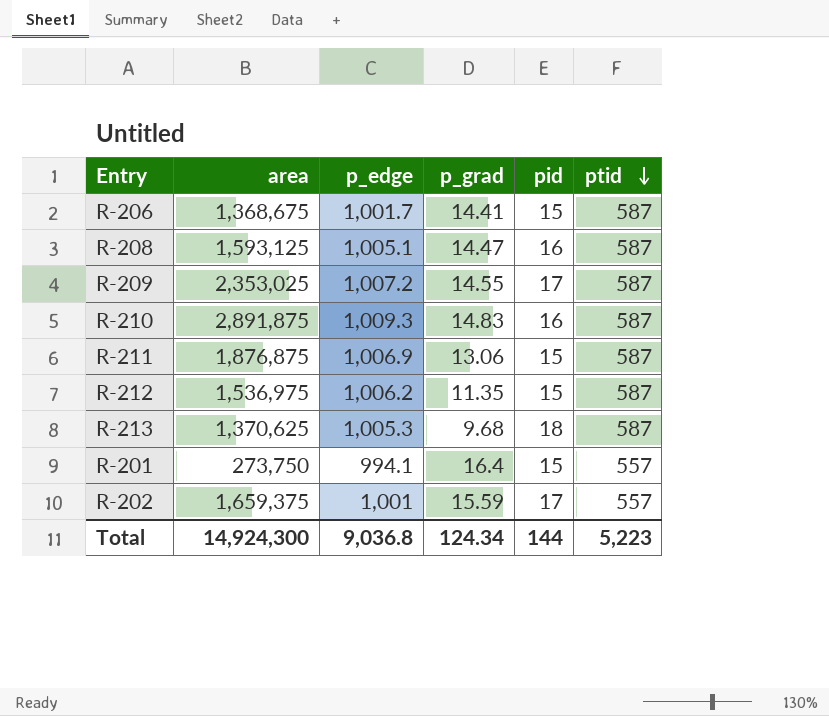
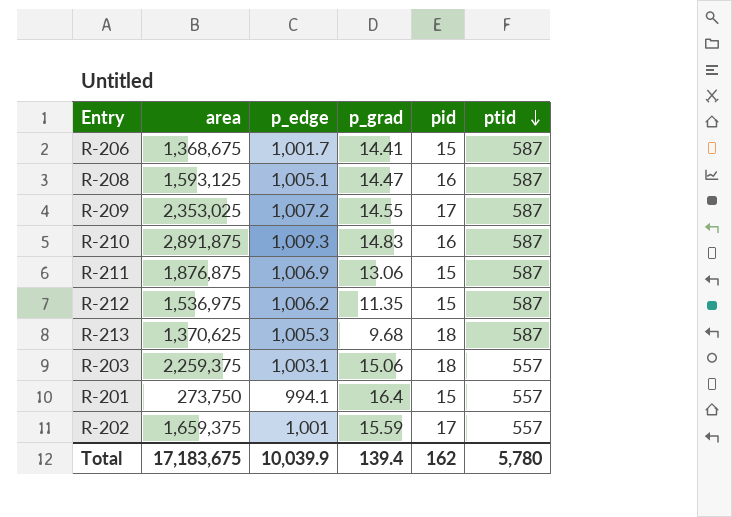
row R-203: none -> 2,259,375 | 1,003.1 | 15.06 | 18 | 557
Total | area: 14,924,300 -> 17,183,675
Total | p_edge: 9,036.8 -> 10,039.9
Total | p_grad: 124.34 -> 139.4
Total | pid: 144 -> 162
Total | ptid: 5,223 -> 5,780

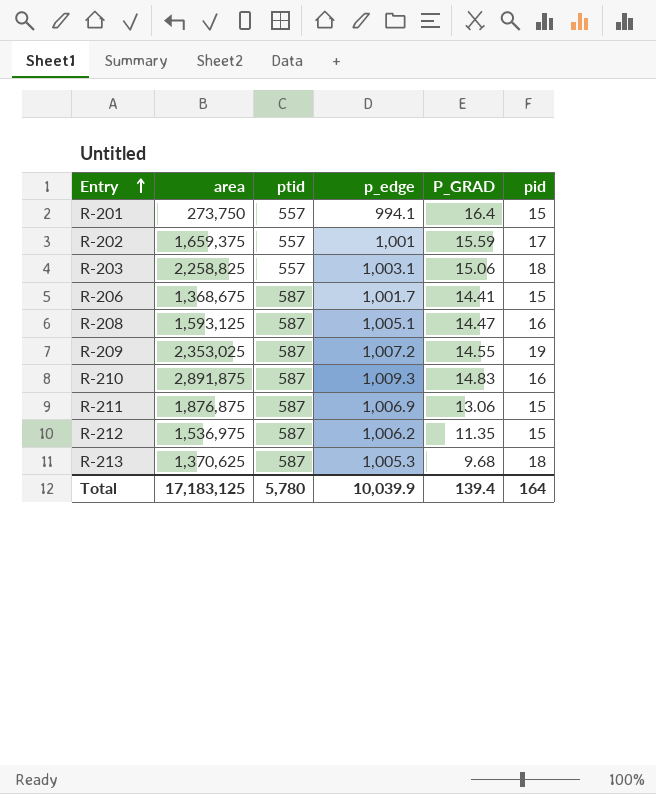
row order: ptid descending -> Entry ascending
column ptid | position: 6 -> 3
column name: p_grad -> P_GRAD
R-203 | area: 2,259,375 -> 2,258,825
R-209 | pid: 17 -> 19
Total | area: 17,183,675 -> 17,183,125
Total | pid: 162 -> 164

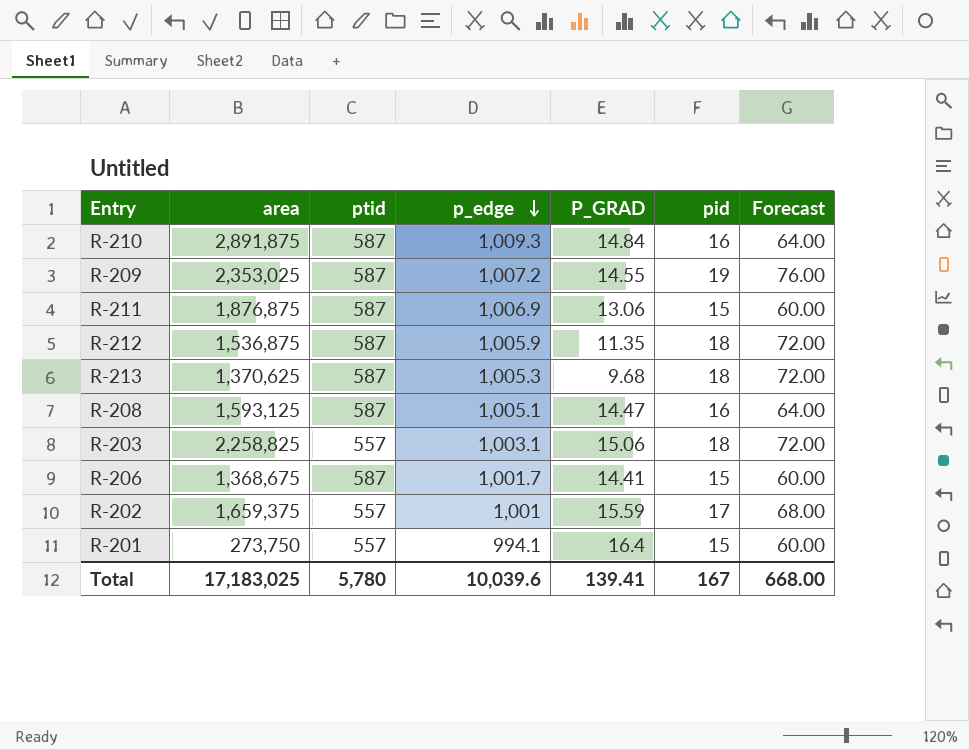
row order: Entry ascending -> p_edge descending
column Forecast | formula: none -> [pid] * 4
R-210 | P_GRAD: 14.83 -> 14.84
R-212 | area: 1,536,975 -> 1,536,875
R-212 | p_edge: 1,006.2 -> 1,005.9
R-212 | pid: 15 -> 18
Total | area: 17,183,125 -> 17,183,025
Total | p_edge: 10,039.9 -> 10,039.6
Total | P_GRAD: 139.4 -> 139.41
Total | pid: 164 -> 167

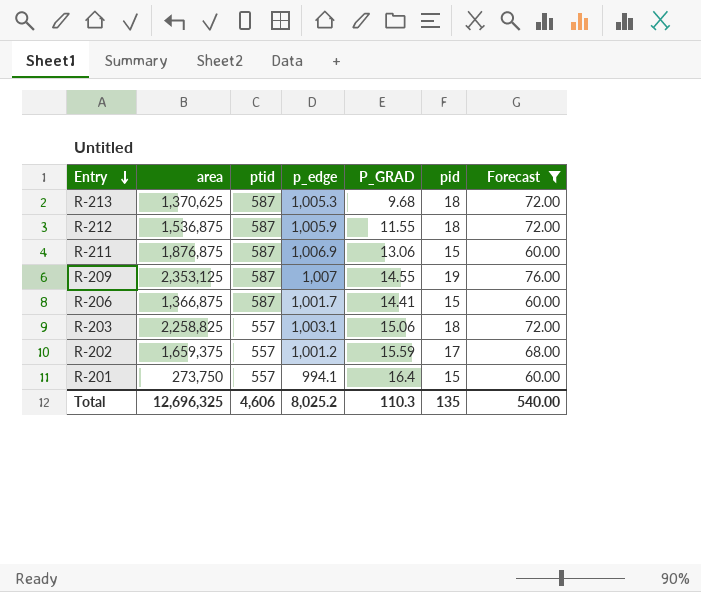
filter: none -> Forecast != 64.00
row order: p_edge descending -> Entry descending
R-212 | P_GRAD: 11.35 -> 11.55
R-209 | area: 2,353,025 -> 2,353,125
R-209 | p_edge: 1,007.2 -> 1,007
R-206 | area: 1,368,675 -> 1,366,875
R-202 | p_edge: 1,001 -> 1,001.2
Total | area: 17,183,025 -> 12,696,325
Total | ptid: 5,780 -> 4,606
Total | p_edge: 10,039.6 -> 8,025.2
Total | P_GRAD: 139.41 -> 110.3
Total | pid: 167 -> 135
Total | Forecast: 668.00 -> 540.00

